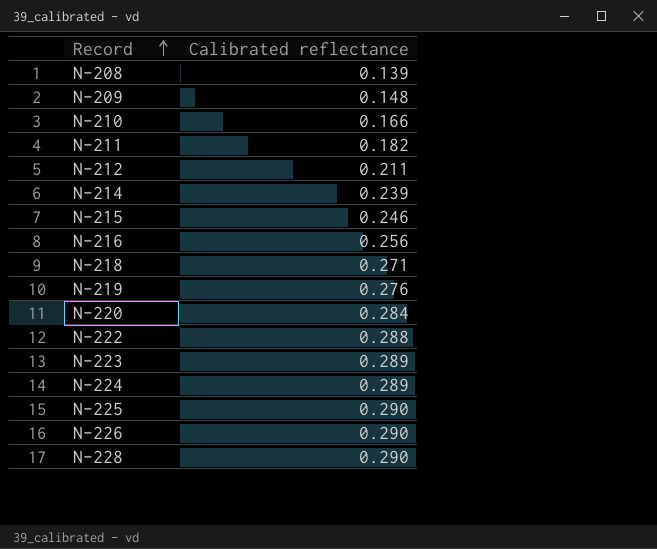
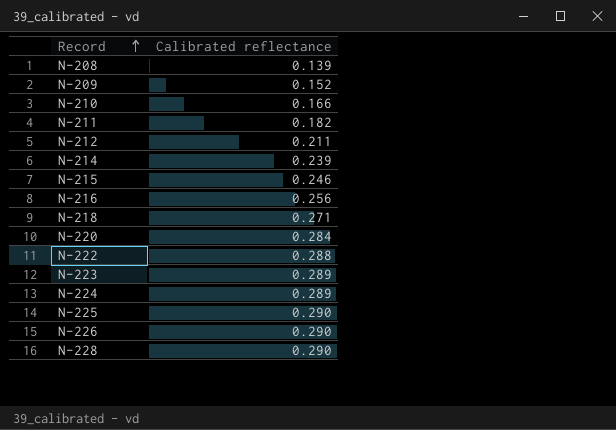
row N-219: 0.276 -> none
N-209 | Calibrated reflectance: 0.148 -> 0.152

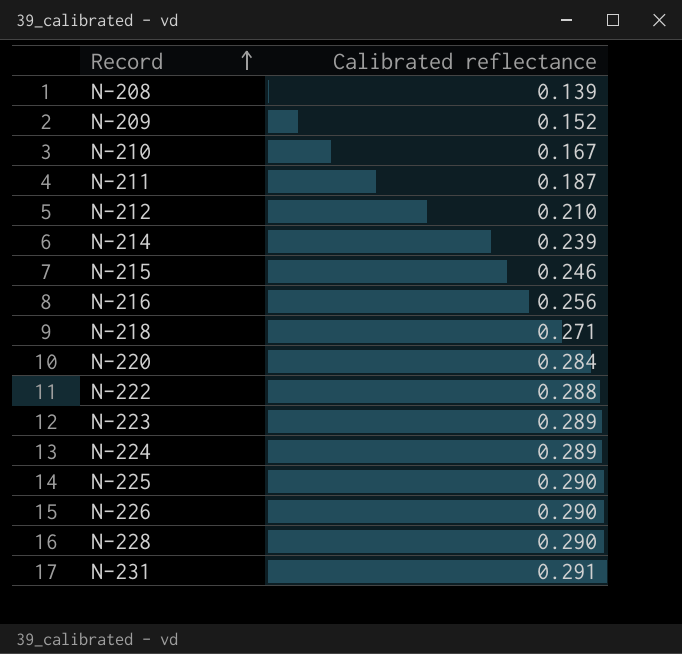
N-210 | Calibrated reflectance: 0.166 -> 0.167
N-211 | Calibrated reflectance: 0.182 -> 0.187
N-212 | Calibrated reflectance: 0.211 -> 0.210
row N-231: none -> 0.291

